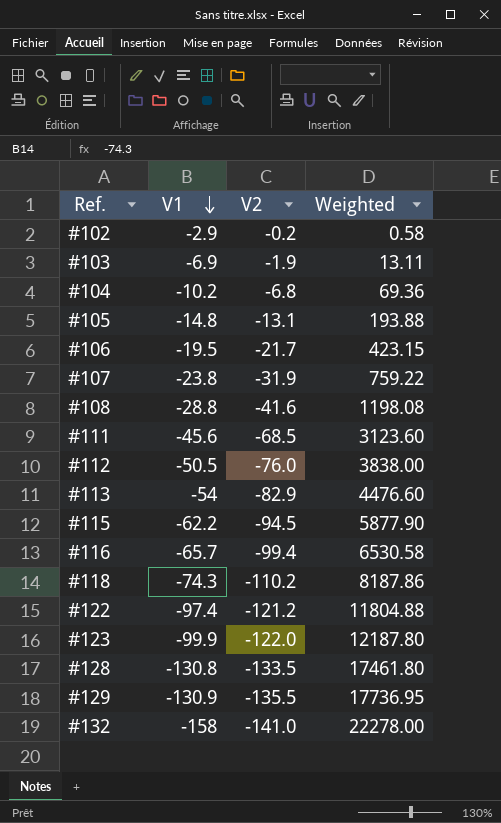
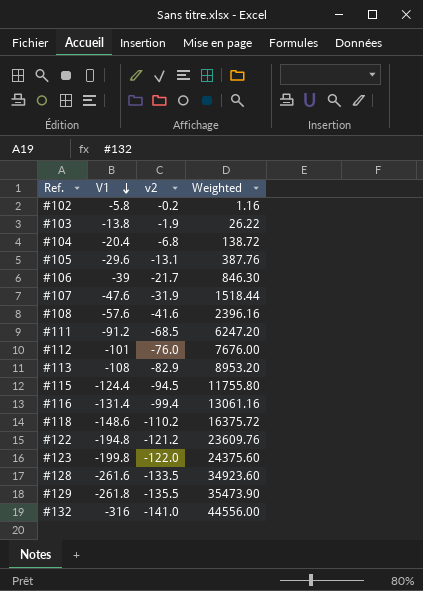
column name: V2 -> v2
#102 | V1: -2.9 -> -5.8
#102 | Weighted: 0.58 -> 1.16
#103 | V1: -6.9 -> -13.8
#103 | Weighted: 13.11 -> 26.22
#104 | V1: -10.2 -> -20.4
#104 | Weighted: 69.36 -> 138.72
#105 | V1: -14.8 -> -29.6
#105 | Weighted: 193.88 -> 387.76
#106 | V1: -19.5 -> -39
#106 | Weighted: 423.15 -> 846.30
#107 | V1: -23.8 -> -47.6
#107 | Weighted: 759.22 -> 1518.44
#108 | V1: -28.8 -> -57.6
#108 | Weighted: 1198.08 -> 2396.16
#111 | V1: -45.6 -> -91.2
#111 | Weighted: 3123.60 -> 6247.20
#112 | V1: -50.5 -> -101
#112 | Weighted: 3838.00 -> 7676.00
#113 | V1: -54 -> -108
#113 | Weighted: 4476.60 -> 8953.20
#115 | V1: -62.2 -> -124.4
#115 | Weighted: 5877.90 -> 11755.80
#116 | V1: -65.7 -> -131.4
#116 | Weighted: 6530.58 -> 13061.16
#118 | V1: -74.3 -> -148.6
#118 | Weighted: 8187.86 -> 16375.72
#122 | V1: -97.4 -> -194.8
#122 | Weighted: 11804.88 -> 23609.76
#123 | V1: -99.9 -> -199.8
#123 | Weighted: 12187.80 -> 24375.60
#128 | V1: -130.8 -> -261.6
#128 | Weighted: 17461.80 -> 34923.60
#129 | V1: -130.9 -> -261.8
#129 | Weighted: 17736.95 -> 35473.90
#132 | V1: -158 -> -316
#132 | Weighted: 22278.00 -> 44556.00

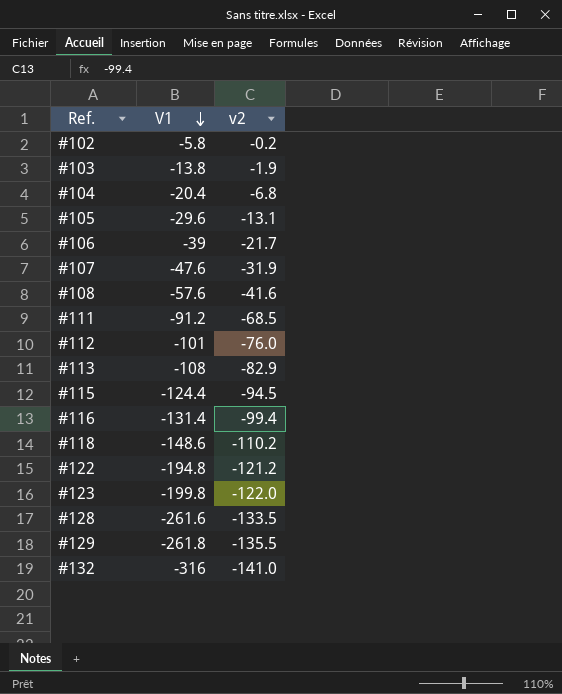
column Weighted | formula: [V1] * [v2] -> none

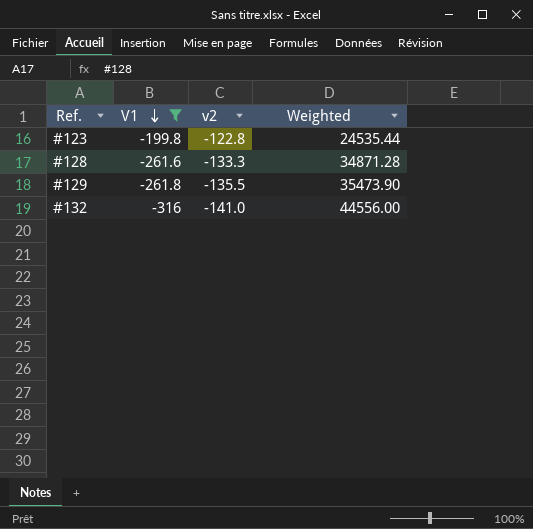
filter: none -> V1 <= -199.8
column Weighted | formula: none -> [V1] * [v2]
#123 | v2: -122.0 -> -122.8
#128 | v2: -133.5 -> -133.3

